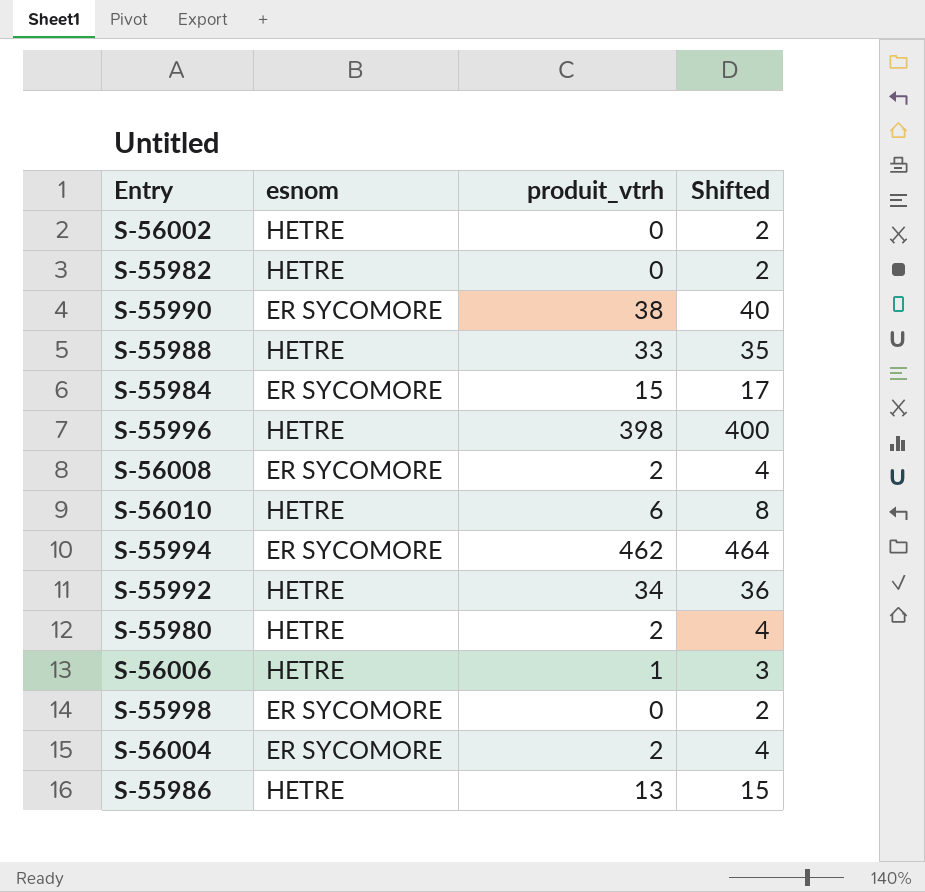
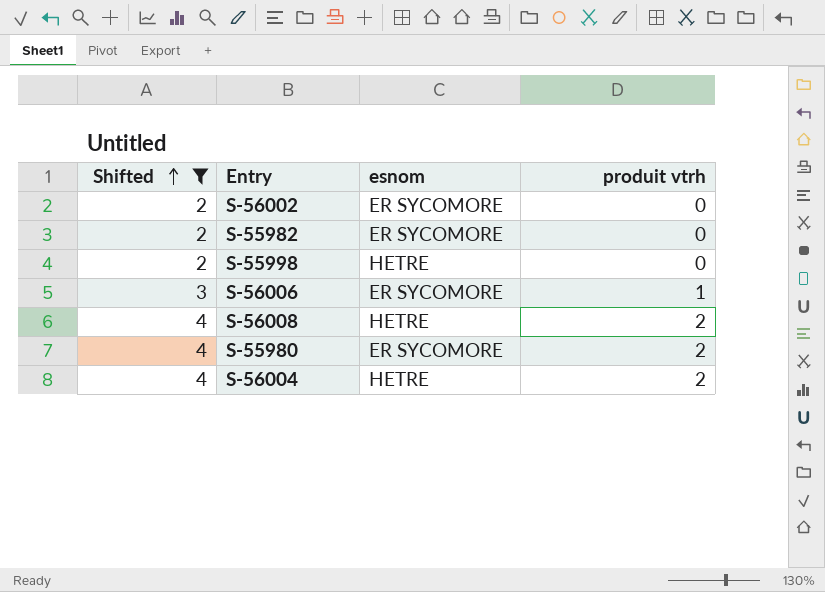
filter: none -> Shifted <= 4
row order: none -> Shifted ascending
column Shifted | position: 4 -> 1
column name: produit_vtrh -> produit vtrh
S-56002 | esnom: HETRE -> ER SYCOMORE
S-55982 | esnom: HETRE -> ER SYCOMORE
S-55998 | esnom: ER SYCOMORE -> HETRE
S-56006 | esnom: HETRE -> ER SYCOMORE
S-56008 | esnom: ER SYCOMORE -> HETRE
S-55980 | esnom: HETRE -> ER SYCOMORE
S-56004 | esnom: ER SYCOMORE -> HETRE

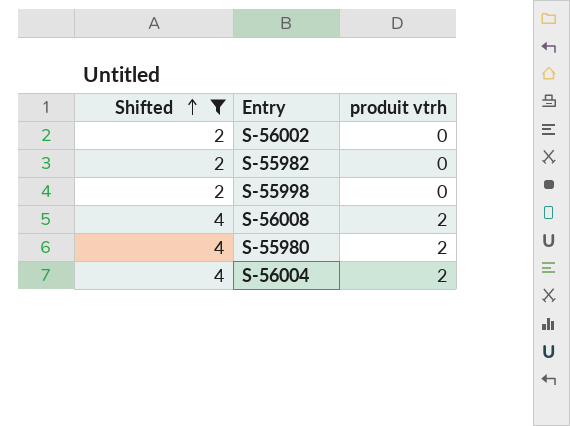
column esnom | position: 3 -> none
row S-56006: 3 | ER SYCOMORE | 1 -> none

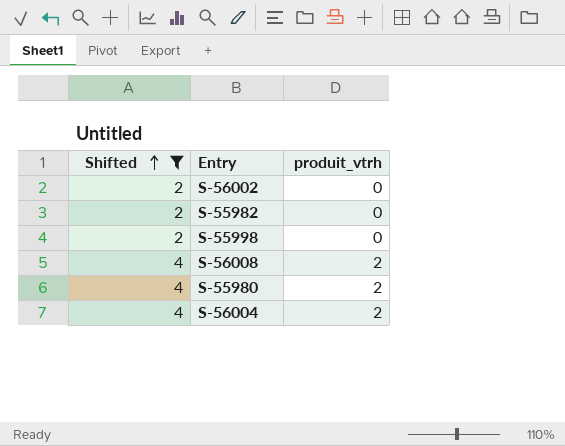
column name: produit vtrh -> produit_vtrh

